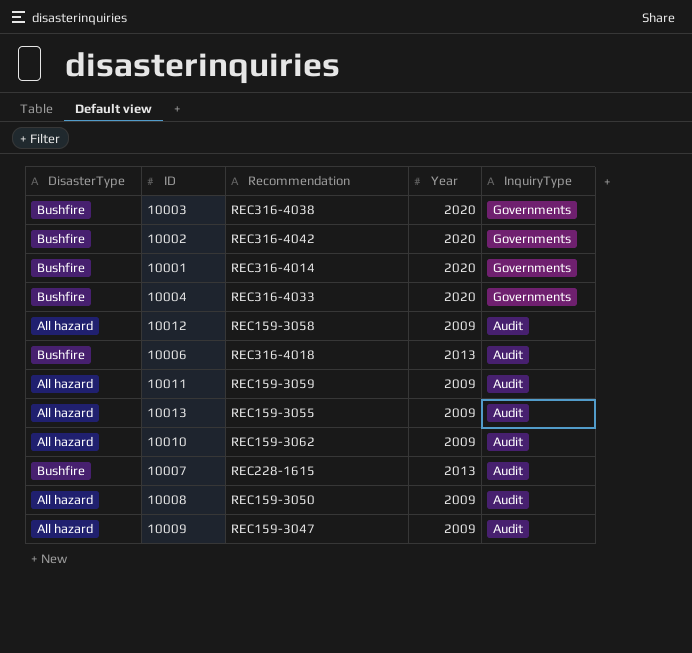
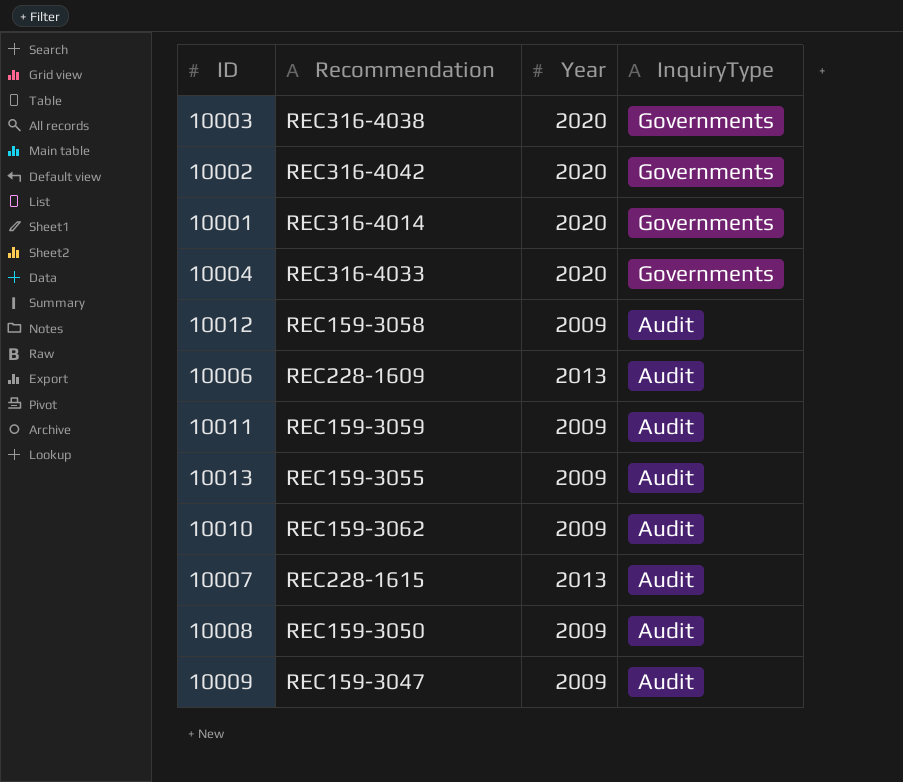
column DisasterType | position: 1 -> none
10006 | Recommendation: REC316-4018 -> REC228-1609

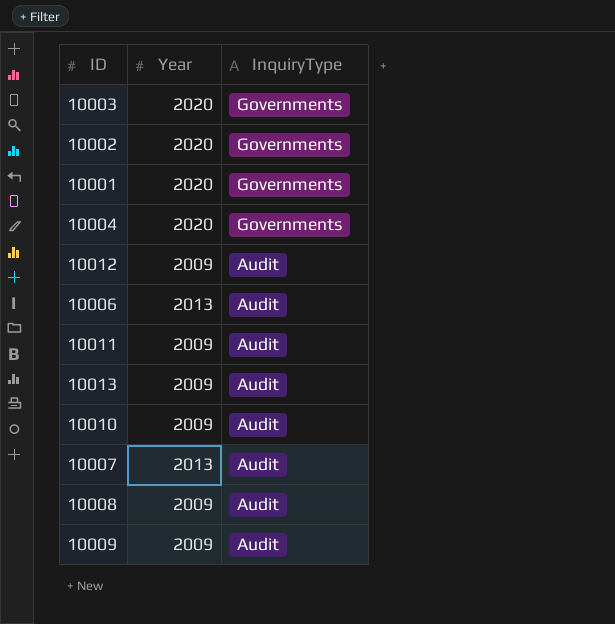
column Recommendation | position: 2 -> none

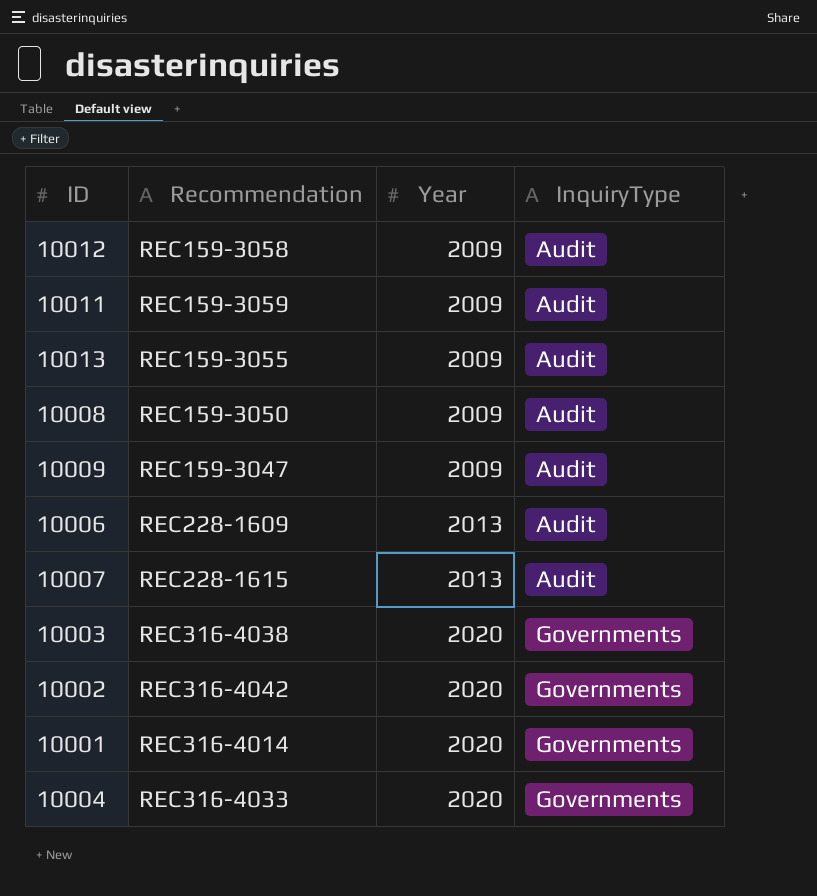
row order: InquiryType descending -> Year ascending
column Recommendation | position: none -> 2
row 10010: 2009 | Audit -> none

